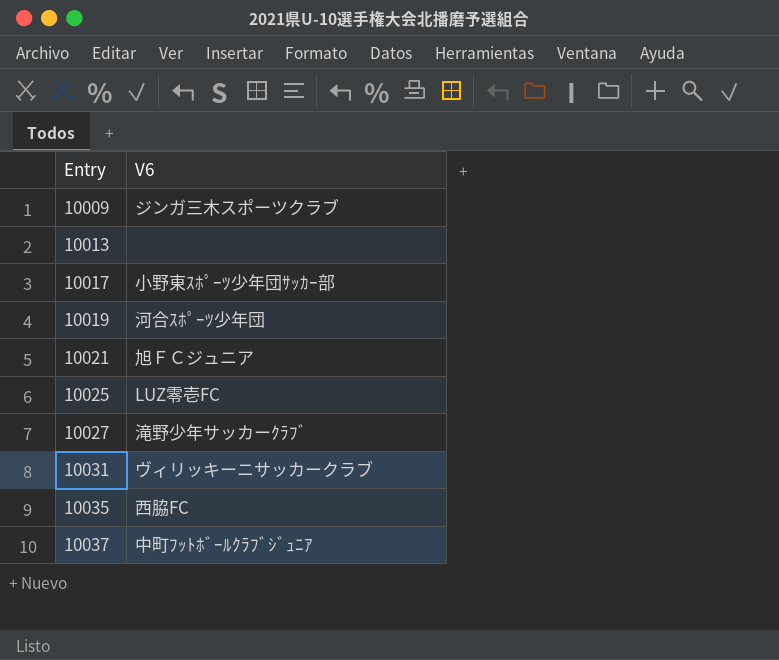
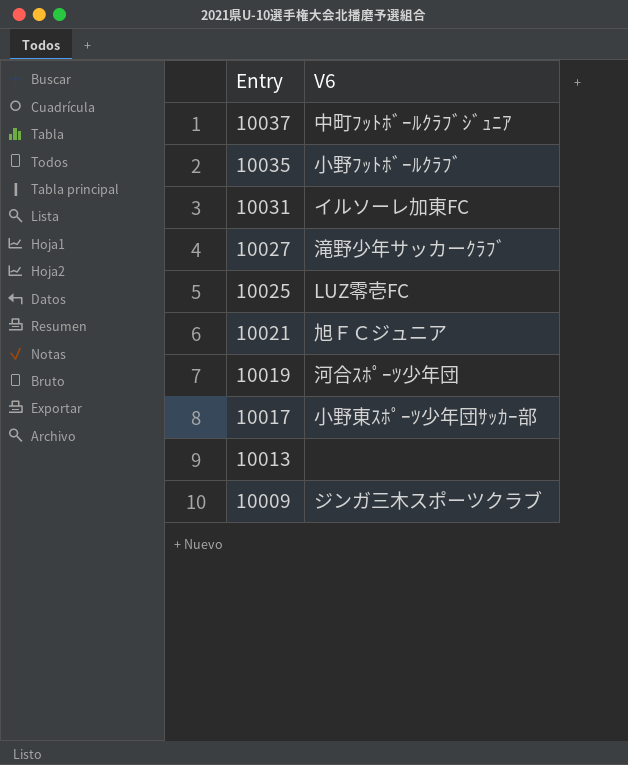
row order: Entry ascending -> Entry descending
10035 | V6: 西脇FC -> 小野ﾌｯﾄﾎﾞｰﾙｸﾗﾌﾞ
10031 | V6: ヴィリッキーニサッカークラブ -> イルソーレ加東FC

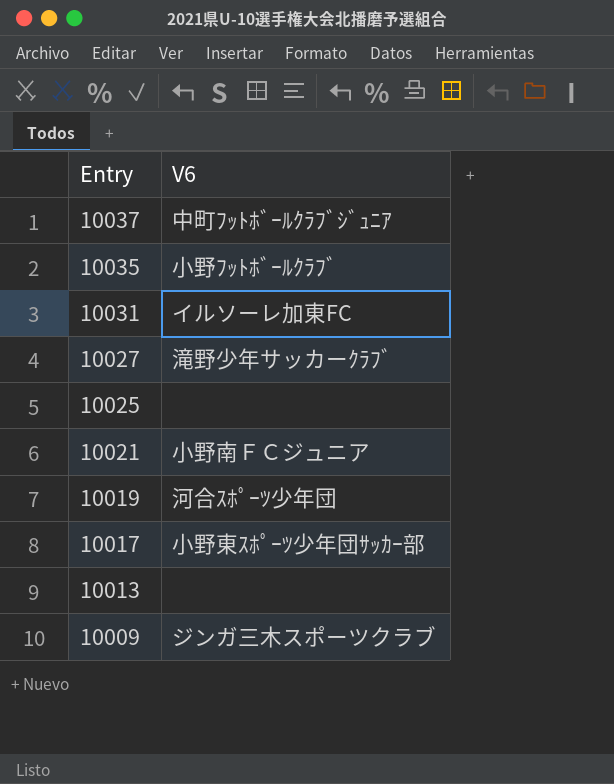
10025 | V6: LUZ零壱FC -> none
10021 | V6: 旭ＦＣジュニア -> 小野南ＦＣジュニア

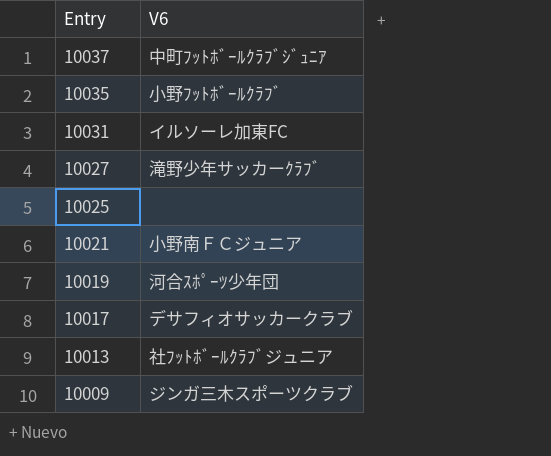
10017 | V6: 小野東ｽﾎﾟｰﾂ少年団ｻｯｶｰ部 -> デサフィオサッカークラブ
10013 | V6: none -> 社ﾌｯﾄﾎﾞｰﾙｸﾗﾌﾞジュニア

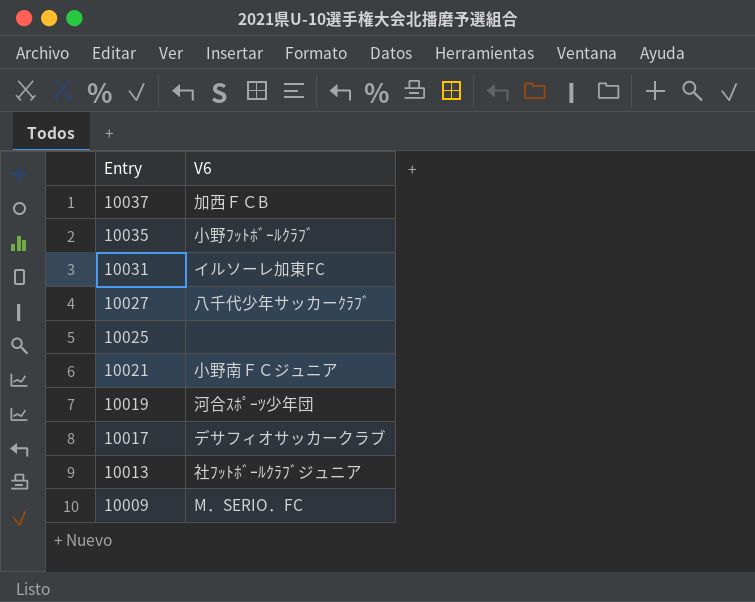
10037 | V6: 中町ﾌｯﾄﾎﾞｰﾙｸﾗﾌﾞｼﾞｭﾆｱ -> 加西ＦＣB
10027 | V6: 滝野少年サッカーｸﾗﾌﾞ -> 八千代少年サッカーｸﾗﾌﾞ
10009 | V6: ジンガ三木スポーツクラブ -> M．SERIO．FC

